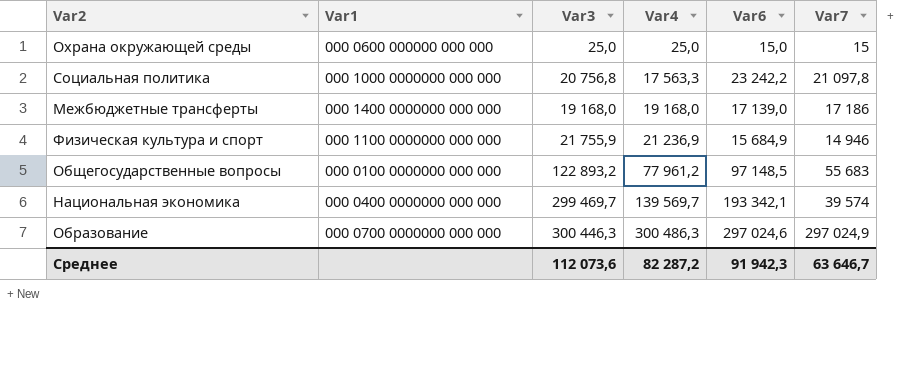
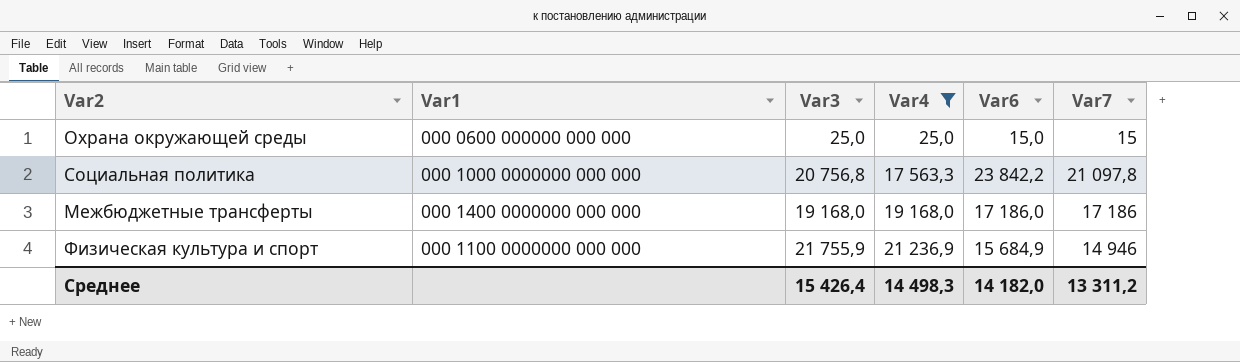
filter: none -> Var4 <= 21 236,9
Социальная политика | Var6: 23 242,2 -> 23 842,2
Межбюджетные трансферты | Var6: 17 139,0 -> 17 186,0
Среднее | Var3: 112 073,6 -> 15 426,4
Среднее | Var4: 82 287,2 -> 14 498,3
Среднее | Var6: 91 942,3 -> 14 182,0
Среднее | Var7: 63 646,7 -> 13 311,2

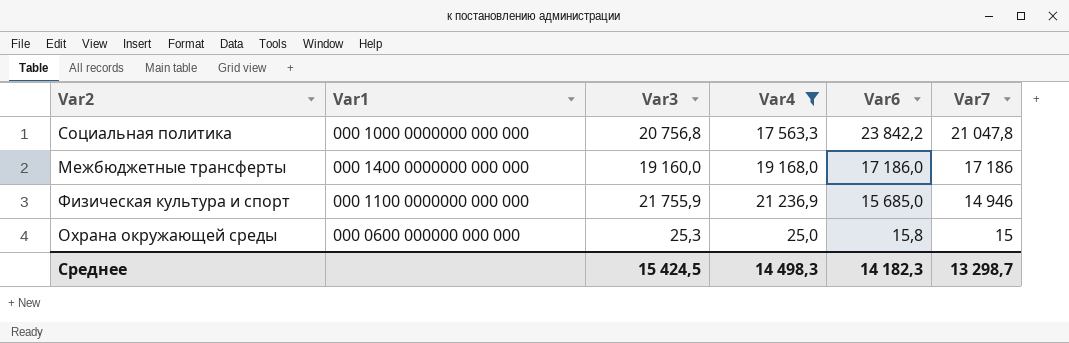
row order: Var4 ascending -> Var6 descending
Социальная политика | Var7: 21 097,8 -> 21 047,8
Межбюджетные трансферты | Var3: 19 168,0 -> 19 160,0
Физическая культура и спорт | Var6: 15 684,9 -> 15 685,0
Охрана окружающей среды | Var3: 25,0 -> 25,3
Охрана окружающей среды | Var6: 15,0 -> 15,8
Среднее | Var3: 15 426,4 -> 15 424,5
Среднее | Var6: 14 182,0 -> 14 182,3
Среднее | Var7: 13 311,2 -> 13 298,7

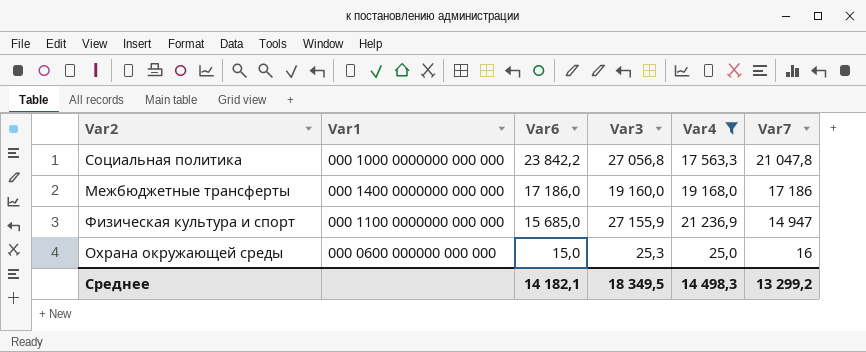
column Var6 | position: 5 -> 3
Социальная политика | Var3: 20 756,8 -> 27 056,8
Физическая культура и спорт | Var3: 21 755,9 -> 27 155,9
Физическая культура и спорт | Var7: 14 946 -> 14 947
Охрана окружающей среды | Var6: 15,8 -> 15,0
Охрана окружающей среды | Var7: 15 -> 16
Среднее | Var6: 14 182,3 -> 14 182,1
Среднее | Var3: 15 424,5 -> 18 349,5
Среднее | Var7: 13 298,7 -> 13 299,2

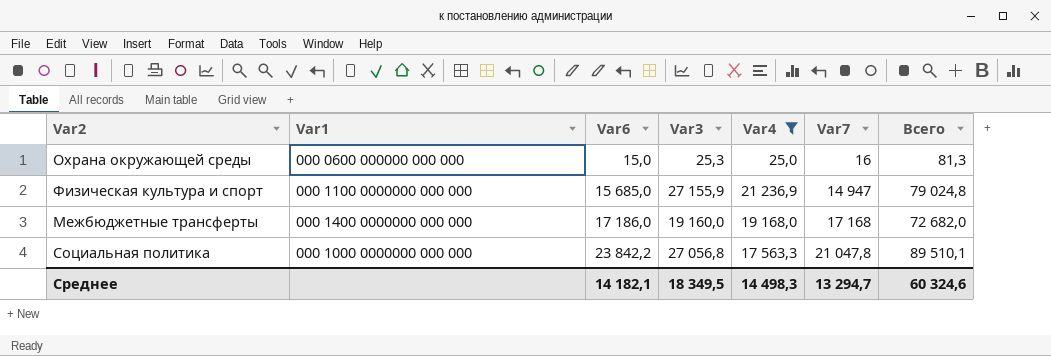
row order: Var6 descending -> Var6 ascending
column Всего | formula: none -> [Var6] + [Var3] + [Var4] + [Var7]
Межбюджетные трансферты | Var7: 17 186 -> 17 168
Среднее | Var7: 13 299,2 -> 13 294,7

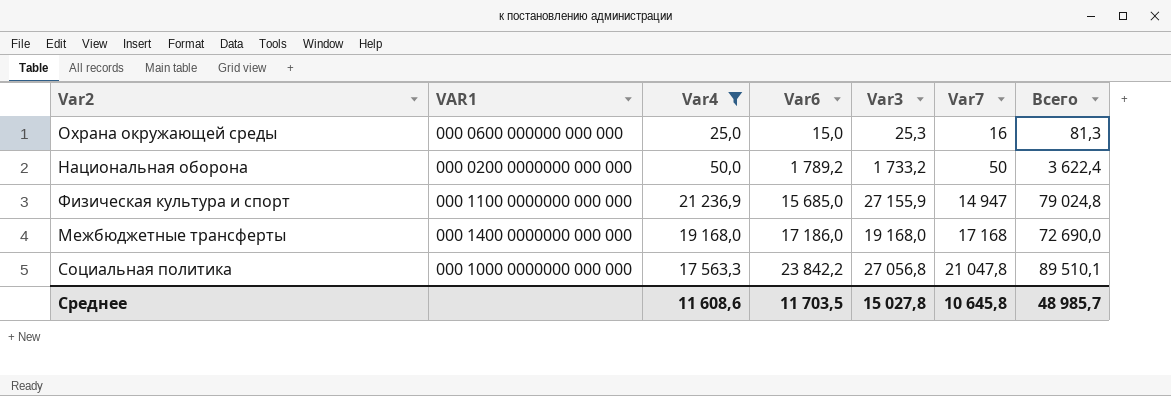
column name: Var1 -> VAR1
column Var4 | position: 5 -> 3
row Национальная оборона: none -> 000 0200 0000000 000 000 | 50,0 | 1 789,2 | 1 733,2 | 50 | 3 622,4
Межбюджетные трансферты | Var3: 19 160,0 -> 19 168,0
Межбюджетные трансферты | Всего: 72 682,0 -> 72 690,0
Среднее | Var4: 14 498,3 -> 11 608,6
Среднее | Var6: 14 182,1 -> 11 703,5
Среднее | Var3: 18 349,5 -> 15 027,8
Среднее | Var7: 13 294,7 -> 10 645,8
Среднее | Всего: 60 324,6 -> 48 985,7

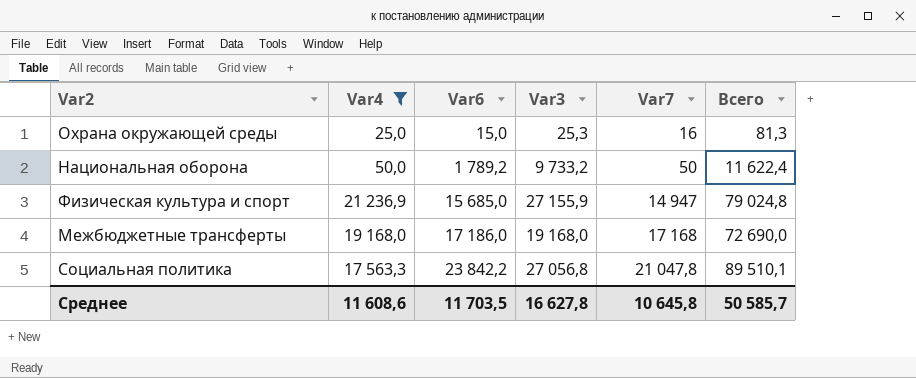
column VAR1 | position: 2 -> none
Национальная оборона | Var3: 1 733,2 -> 9 733,2
Национальная оборона | Всего: 3 622,4 -> 11 622,4
Среднее | Var3: 15 027,8 -> 16 627,8
Среднее | Всего: 48 985,7 -> 50 585,7

